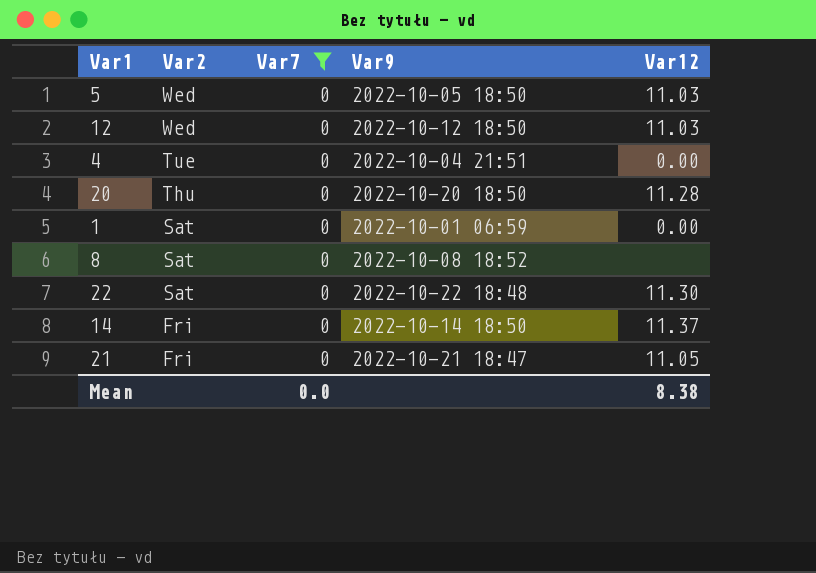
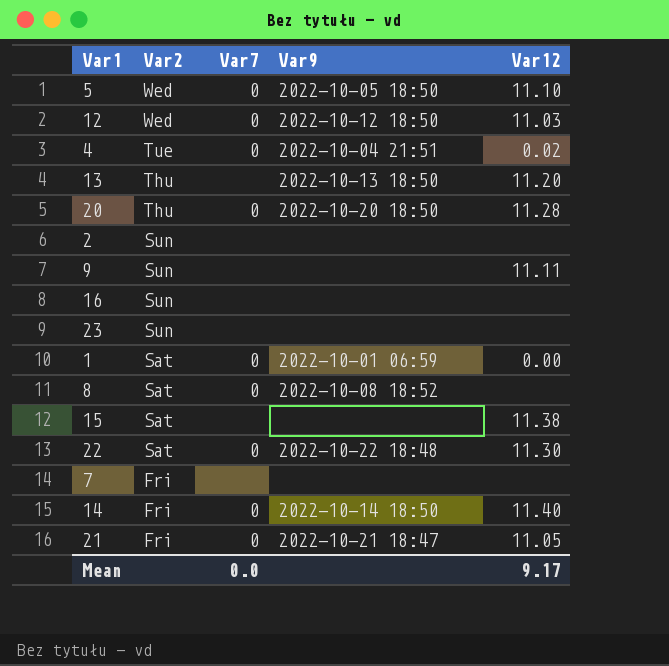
filter: Var7 = 0 -> none
5 | Var12: 11.03 -> 11.10
4 | Var12: 0.00 -> 0.02
14 | Var12: 11.37 -> 11.40
Mean | Var12: 8.38 -> 9.17

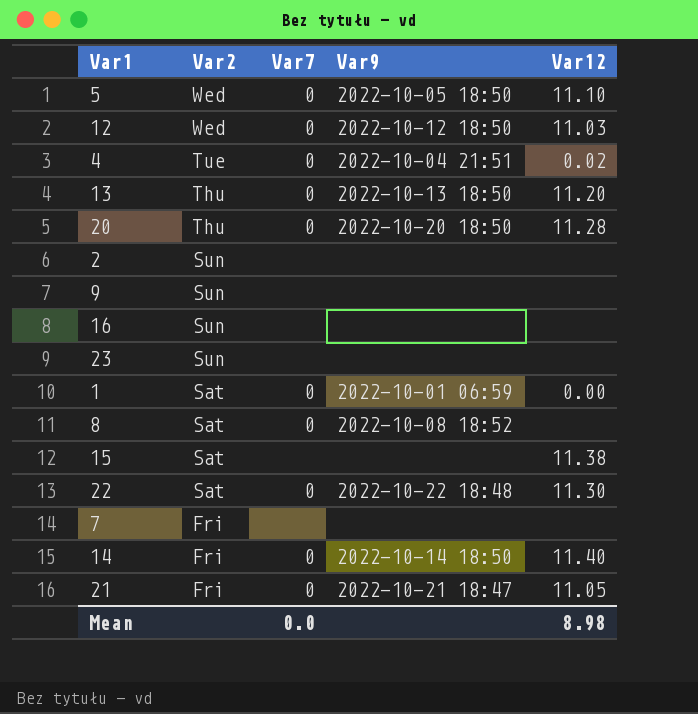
13 | Var7: none -> 0
9 | Var12: 11.11 -> none
Mean | Var12: 9.17 -> 8.98

